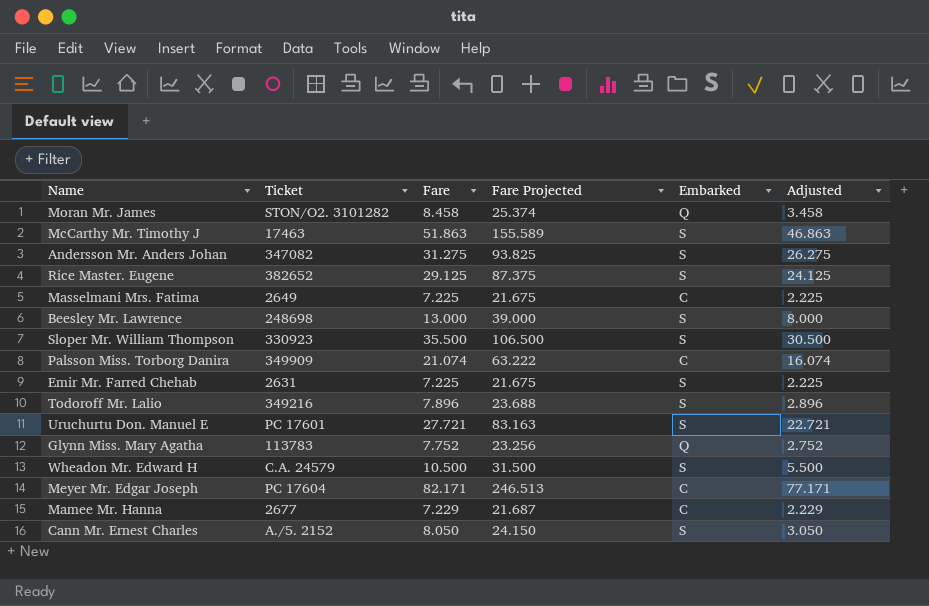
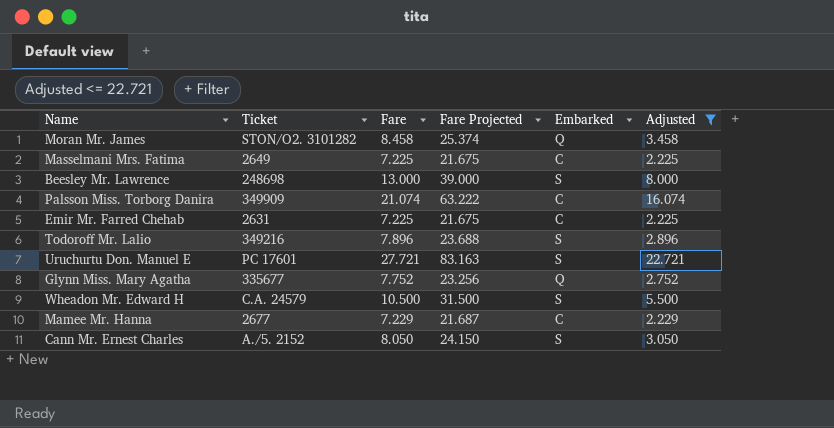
filter: none -> Adjusted <= 22.721
Emir Mr. Farred Chehab | Embarked: S -> C
Glynn Miss. Mary Agatha | Ticket: 113783 -> 335677

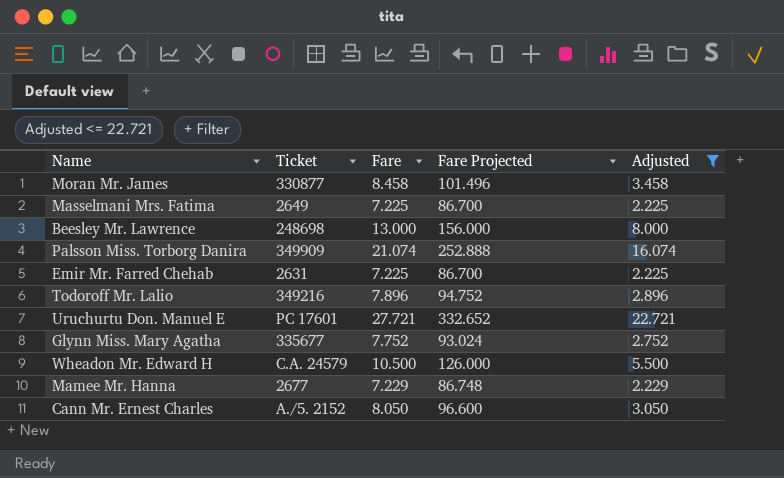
column Embarked | position: 5 -> none
column Fare Projected | formula: [Fare] * 3 -> [Fare] * 12
Moran Mr. James | Ticket: STON/O2. 3101282 -> 330877

